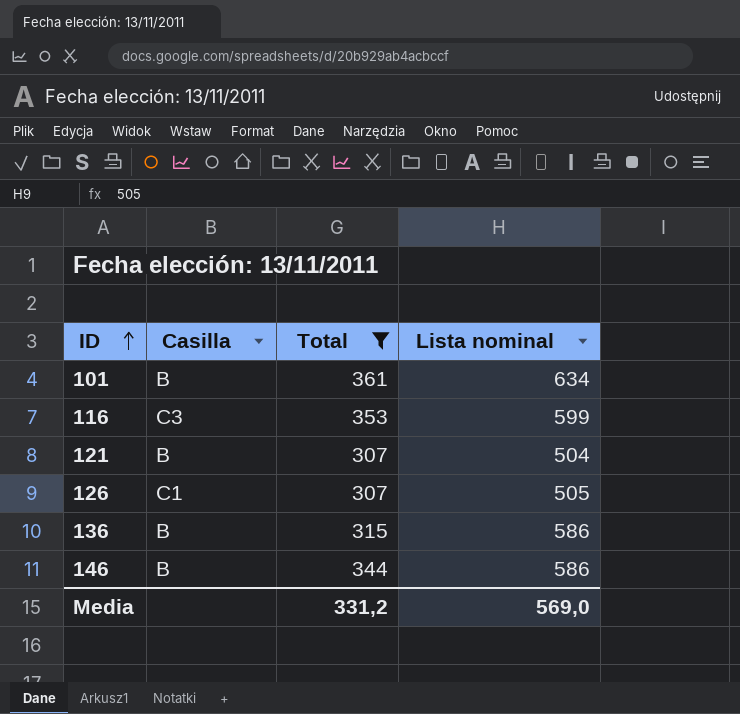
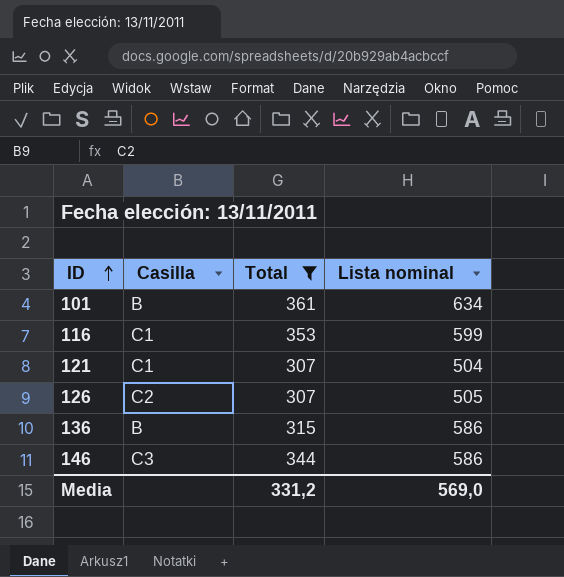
116 | Casilla: C3 -> C1
121 | Casilla: B -> C1
126 | Casilla: C1 -> C2
146 | Casilla: B -> C3

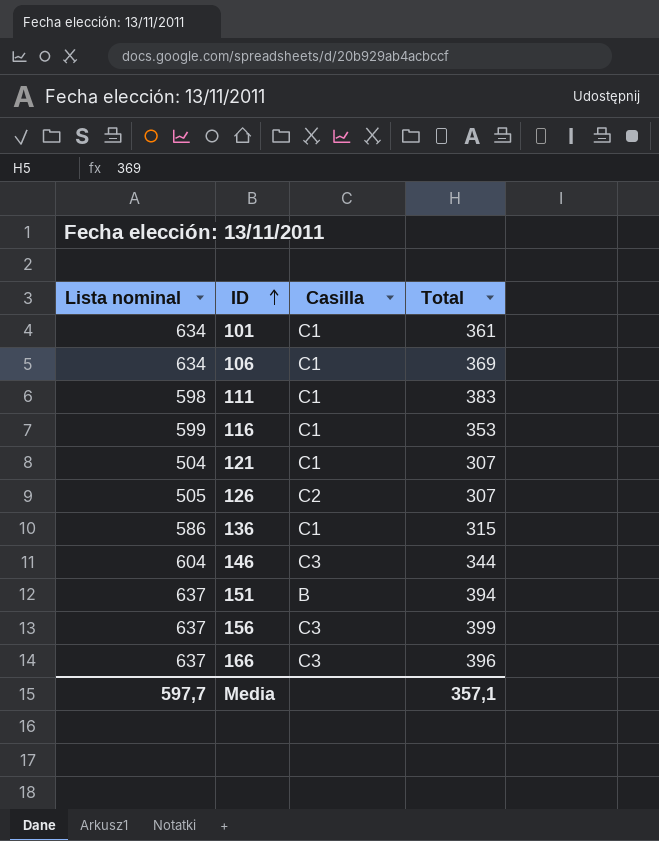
filter: Total <= 361 -> none
column Lista nominal | position: 4 -> 1
101 | Casilla: B -> C1
136 | Casilla: B -> C1
146 | Lista nominal: 586 -> 604
Media | Lista nominal: 569,0 -> 597,7
Media | Total: 331,2 -> 357,1

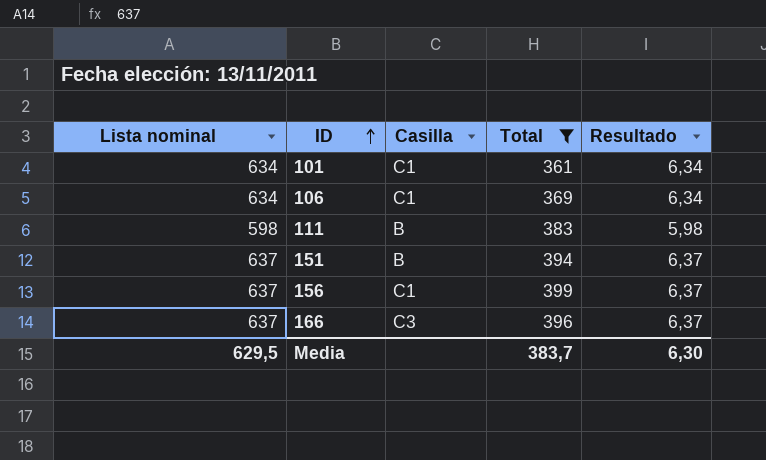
filter: none -> Total >= 361
column Resultado | formula: none -> [Lista nominal] * 0,01
111 | Casilla: C1 -> B
156 | Casilla: C3 -> C1
Media | Lista nominal: 597,7 -> 629,5
Media | Total: 357,1 -> 383,7

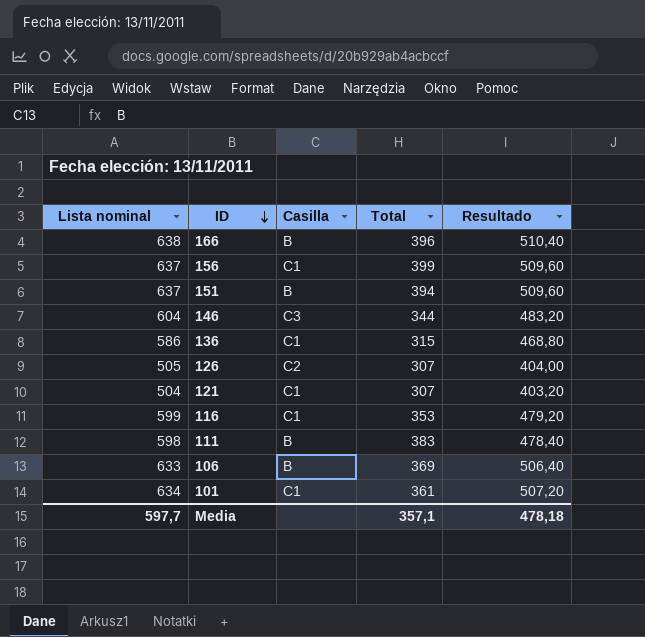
filter: Total >= 361 -> none
row order: ID ascending -> ID descending
column Resultado | formula: [Lista nominal] * 0,01 -> [Lista nominal] * 0,8
166 | Lista nominal: 637 -> 638
166 | Casilla: C3 -> B
106 | Lista nominal: 634 -> 633
106 | Casilla: C1 -> B
Media | Lista nominal: 629,5 -> 597,7
Media | Total: 383,7 -> 357,1
Media | Resultado: 6,30 -> 478,18

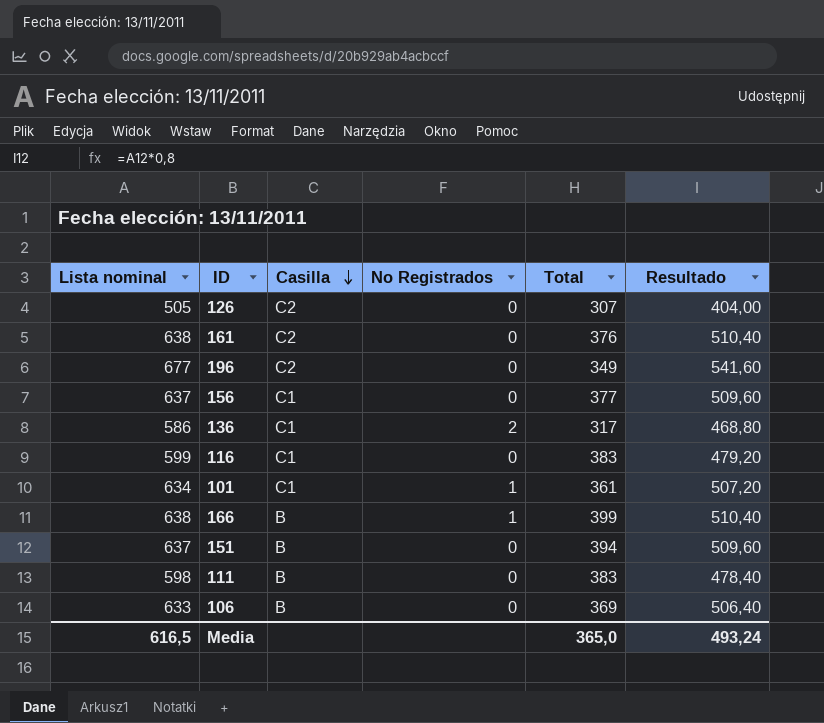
row order: ID descending -> Casilla descending
column No Registrados | position: none -> 4
row 146: 604 | C3 | 344 | 483,20 -> none
row 121: 504 | C1 | 307 | 403,20 -> none
row 161: none -> 638 | C2 | 0 | 376 | 510,40
row 196: none -> 677 | C2 | 0 | 349 | 541,60
156 | Total: 399 -> 377
136 | Total: 315 -> 317
116 | Total: 353 -> 383
166 | Total: 396 -> 399
Media | Lista nominal: 597,7 -> 616,5
Media | Total: 357,1 -> 365,0
Media | Resultado: 478,18 -> 493,24

